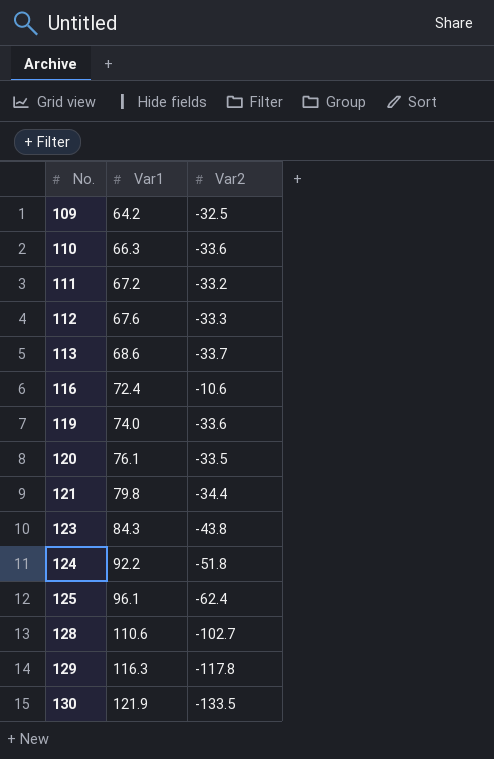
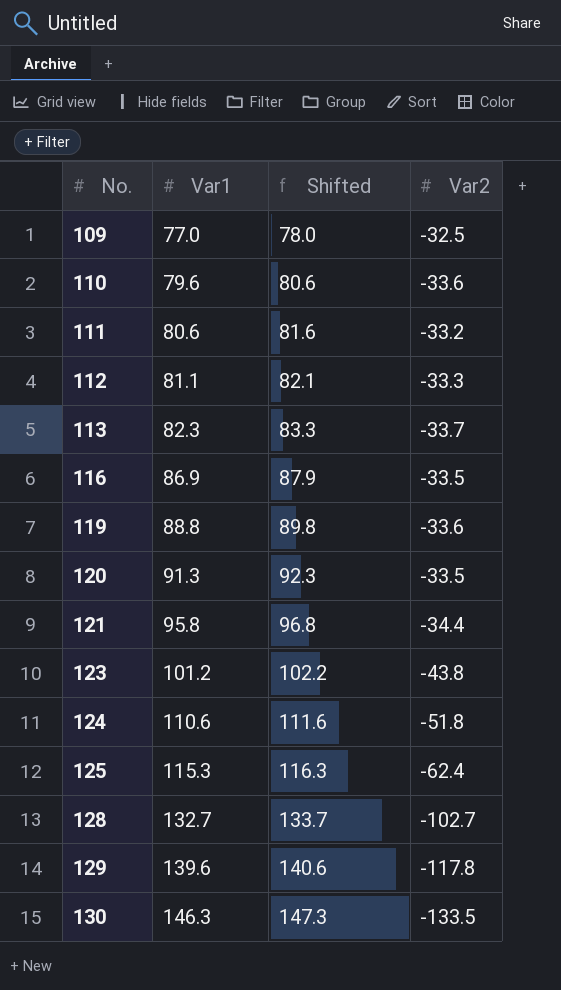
column Shifted | formula: none -> [Var1] + 1
109 | Var1: 64.2 -> 77.0
110 | Var1: 66.3 -> 79.6
111 | Var1: 67.2 -> 80.6
112 | Var1: 67.6 -> 81.1
113 | Var1: 68.6 -> 82.3
116 | Var1: 72.4 -> 86.9
116 | Var2: -10.6 -> -33.5
119 | Var1: 74.0 -> 88.8
120 | Var1: 76.1 -> 91.3
121 | Var1: 79.8 -> 95.8
123 | Var1: 84.3 -> 101.2
124 | Var1: 92.2 -> 110.6
125 | Var1: 96.1 -> 115.3
128 | Var1: 110.6 -> 132.7
129 | Var1: 116.3 -> 139.6
130 | Var1: 121.9 -> 146.3

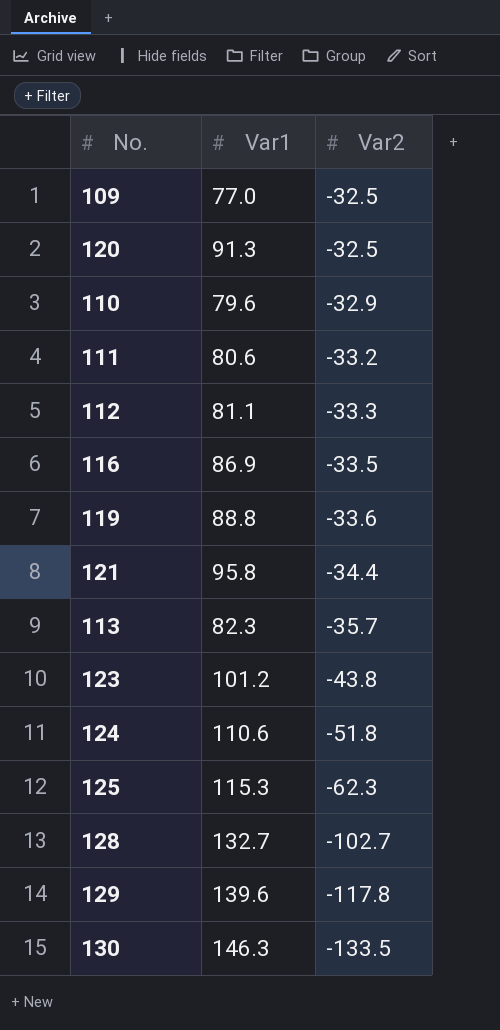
row order: No. ascending -> Var2 descending
column Shifted | formula: [Var1] + 1 -> none
120 | Var2: -33.5 -> -32.5
110 | Var2: -33.6 -> -32.9
113 | Var2: -33.7 -> -35.7
125 | Var2: -62.4 -> -62.3

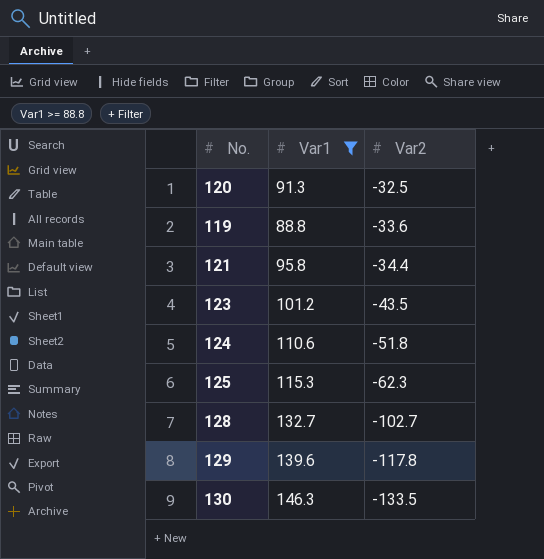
filter: none -> Var1 >= 88.8
123 | Var2: -43.8 -> -43.5

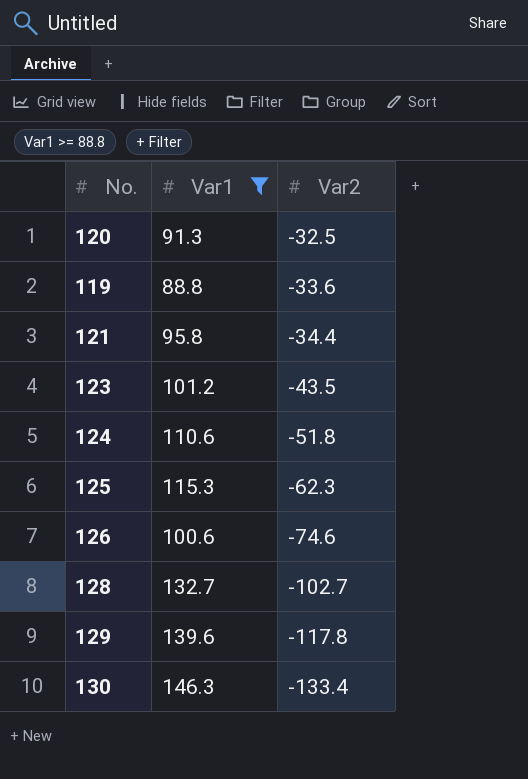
row 126: none -> 100.6 | -74.6
130 | Var2: -133.5 -> -133.4

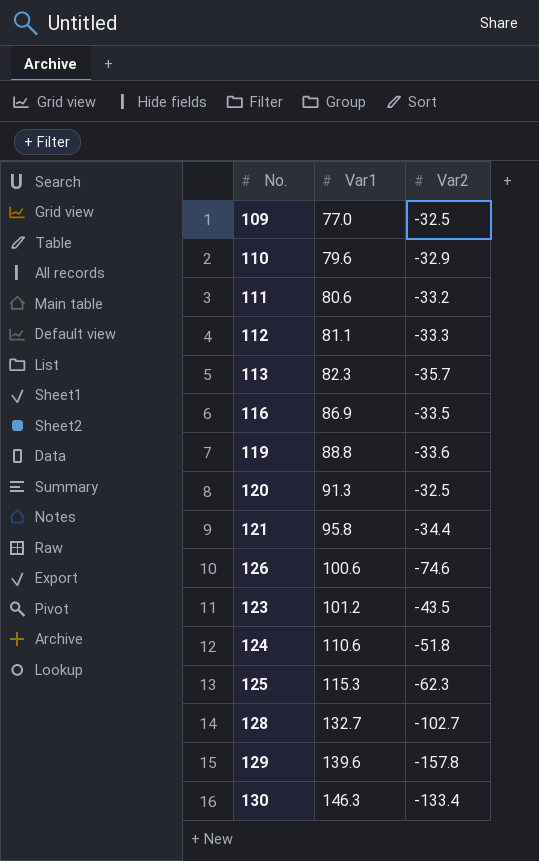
filter: Var1 >= 88.8 -> none
row order: Var2 descending -> Var1 ascending
129 | Var2: -117.8 -> -157.8

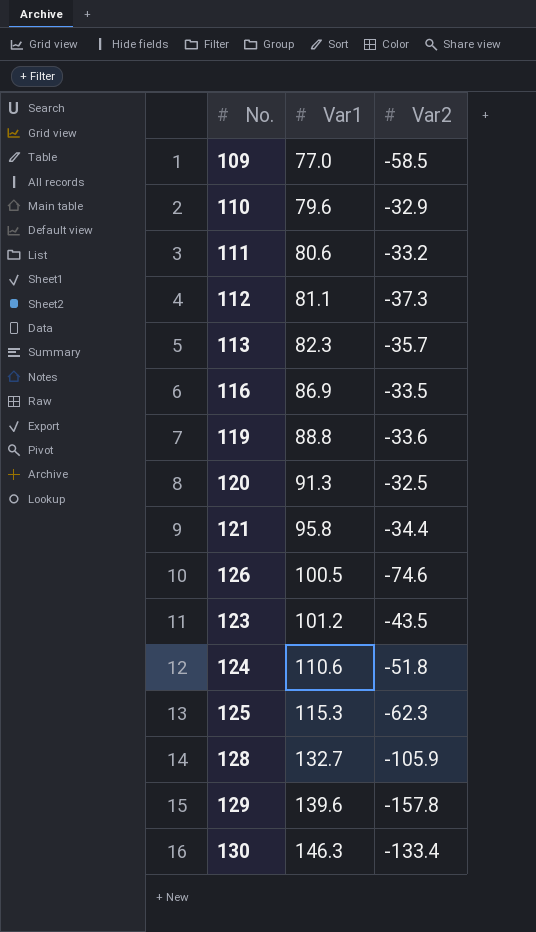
109 | Var2: -32.5 -> -58.5
112 | Var2: -33.3 -> -37.3
126 | Var1: 100.6 -> 100.5
128 | Var2: -102.7 -> -105.9

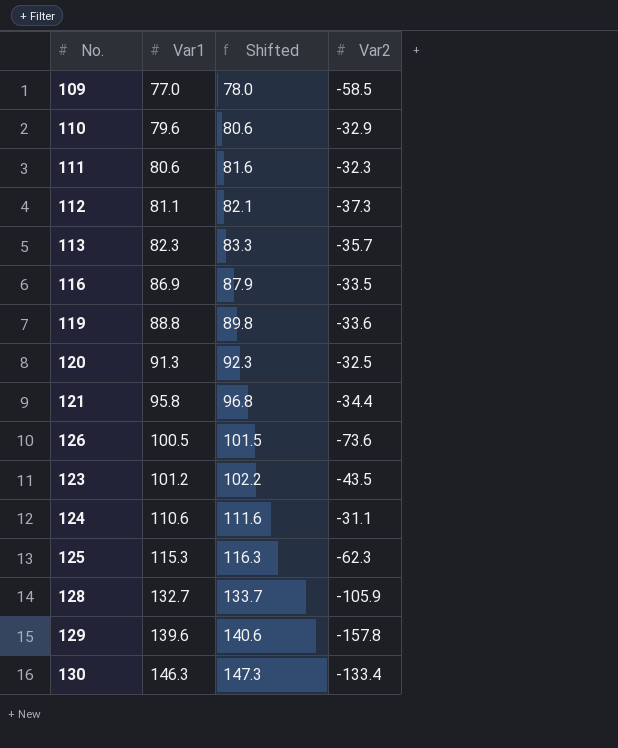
column Shifted | formula: none -> [Var1] + 1
111 | Var2: -33.2 -> -32.3
126 | Var2: -74.6 -> -73.6
124 | Var2: -51.8 -> -31.1

